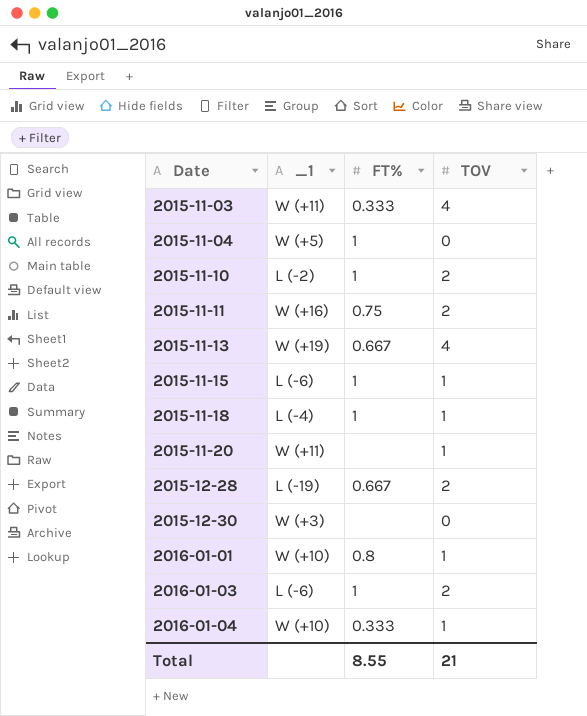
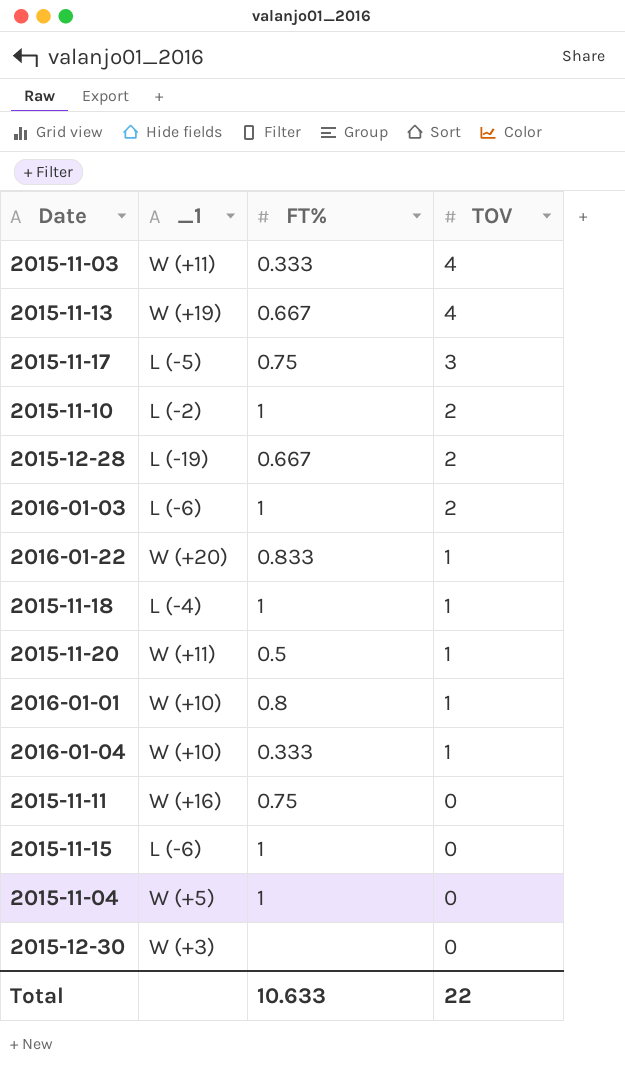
row order: Date ascending -> TOV descending
row 2015-11-17: none -> L (-5) | 0.75 | 3
row 2016-01-22: none -> W (+20) | 0.833 | 1
2015-11-20 | FT%: none -> 0.5
2015-11-11 | TOV: 2 -> 0
2015-11-15 | TOV: 1 -> 0
Total | FT%: 8.55 -> 10.633
Total | TOV: 21 -> 22

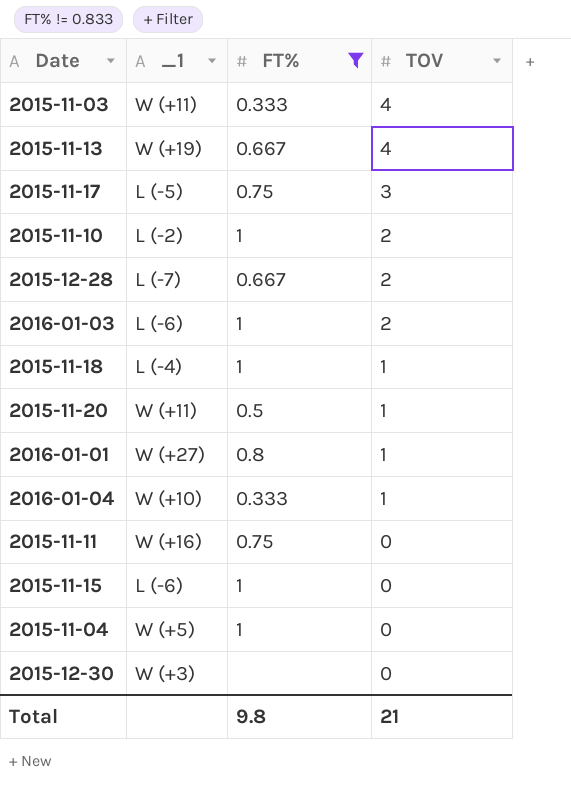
filter: none -> FT% != 0.833
2015-12-28 | _1: L (-19) -> L (-7)
2016-01-01 | _1: W (+10) -> W (+27)
Total | FT%: 10.633 -> 9.8
Total | TOV: 22 -> 21

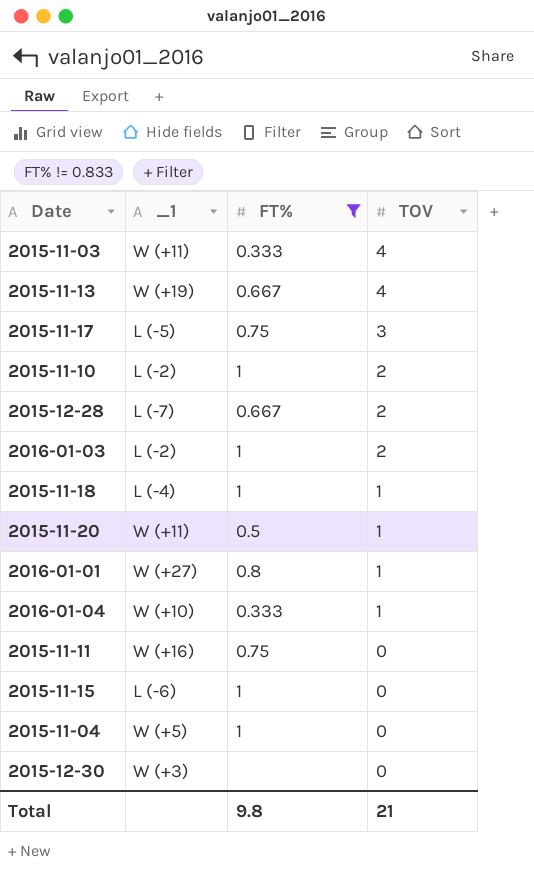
2016-01-03 | _1: L (-6) -> L (-2)

